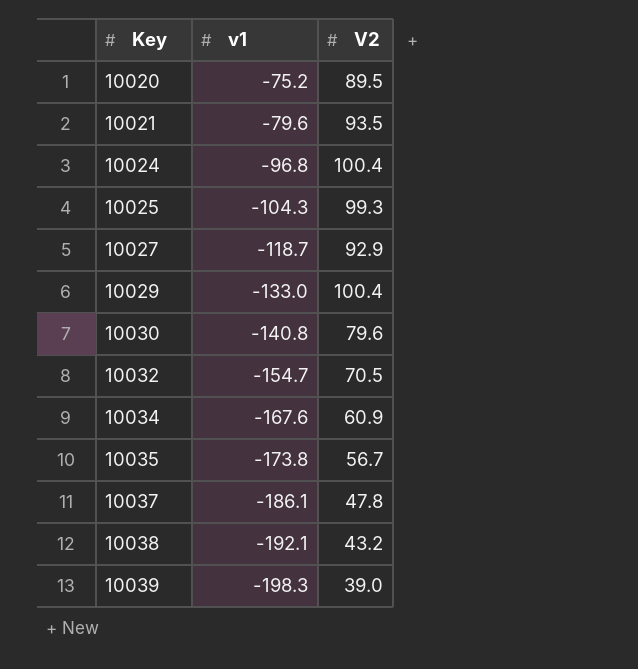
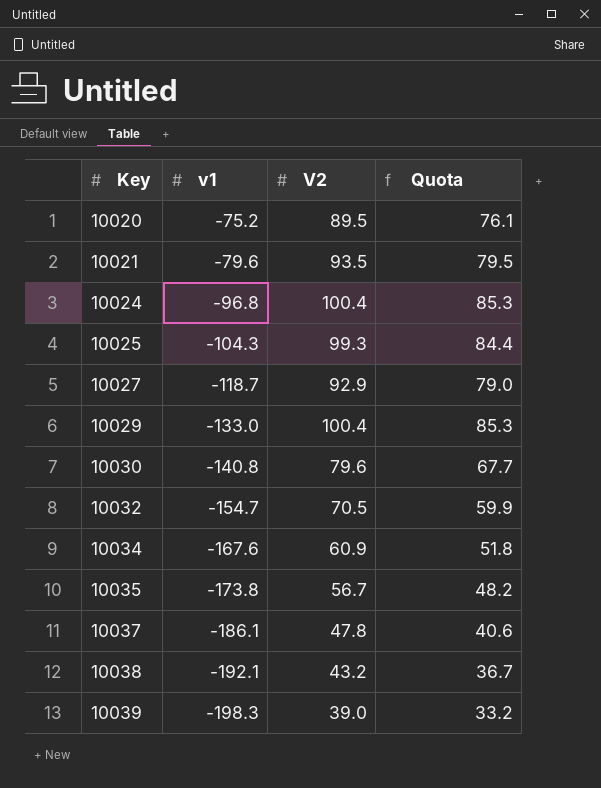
column Quota | formula: none -> [V2] * 0.85

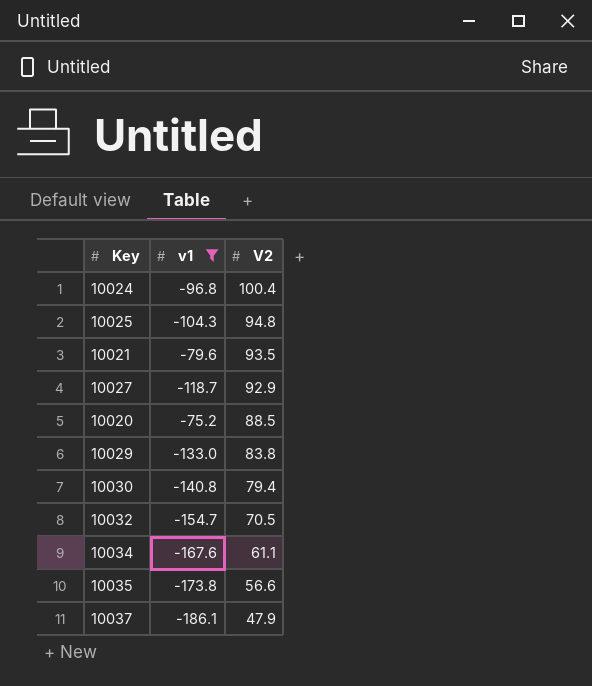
filter: none -> v1 >= -186.1
row order: Key ascending -> V2 descending
column Quota | formula: [V2] * 0.85 -> none
10025 | V2: 99.3 -> 94.8
10020 | V2: 89.5 -> 88.5
10029 | V2: 100.4 -> 83.8
10030 | V2: 79.6 -> 79.4
10034 | V2: 60.9 -> 61.1
10035 | V2: 56.7 -> 56.6
10037 | V2: 47.8 -> 47.9

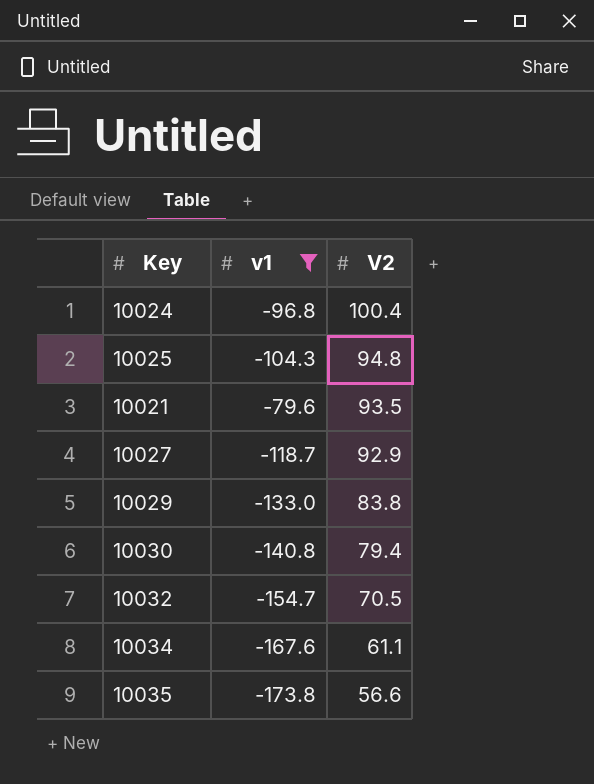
row 10020: -75.2 | 88.5 -> none
row 10037: -186.1 | 47.9 -> none

